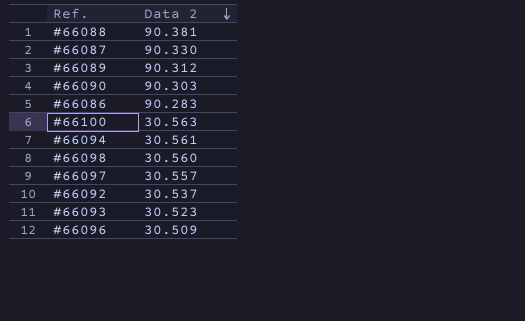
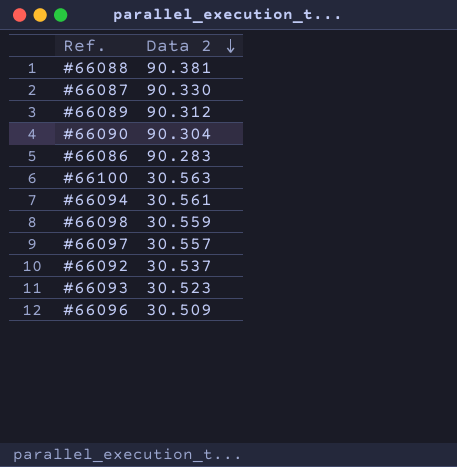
#66090 | Data 2: 90.303 -> 90.304
#66098 | Data 2: 30.560 -> 30.559

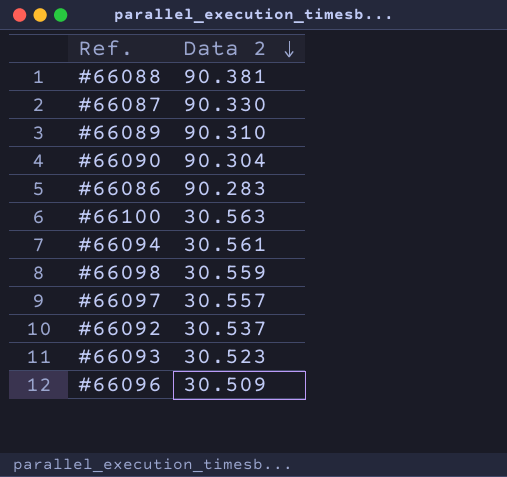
#66089 | Data 2: 90.312 -> 90.310

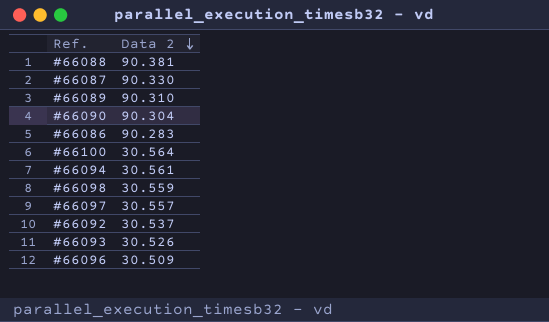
#66100 | Data 2: 30.563 -> 30.564
#66093 | Data 2: 30.523 -> 30.526

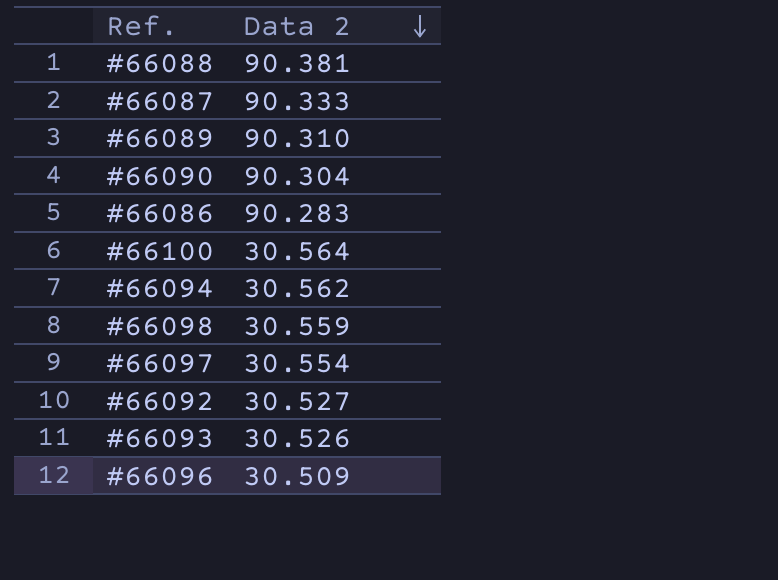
#66087 | Data 2: 90.330 -> 90.333
#66094 | Data 2: 30.561 -> 30.562
#66097 | Data 2: 30.557 -> 30.554
#66092 | Data 2: 30.537 -> 30.527

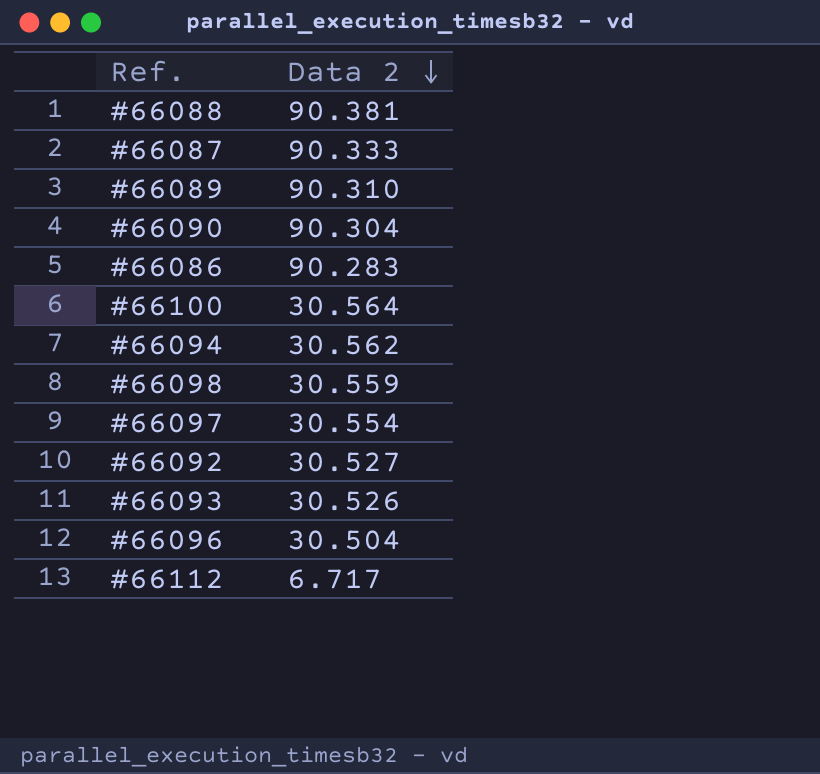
#66096 | Data 2: 30.509 -> 30.504
row #66112: none -> 6.717

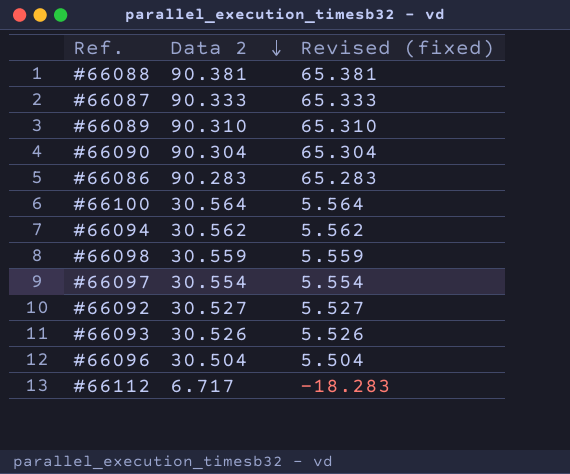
column Revised (fixed) | formula: none -> [Data 2] - 25

